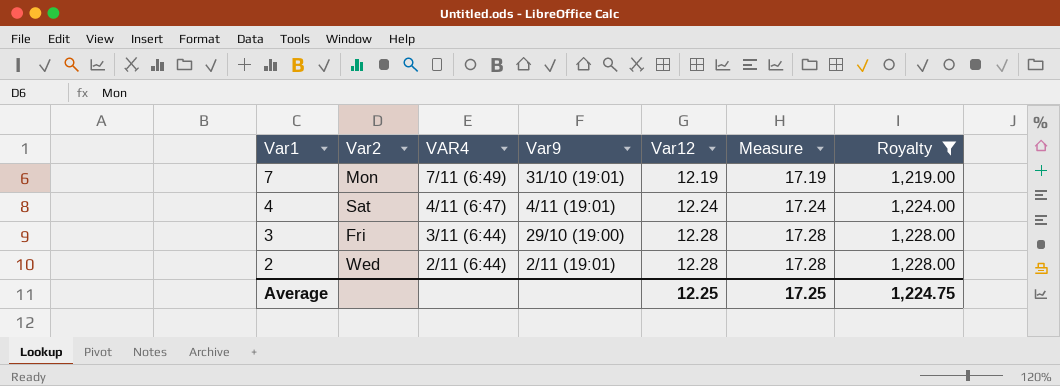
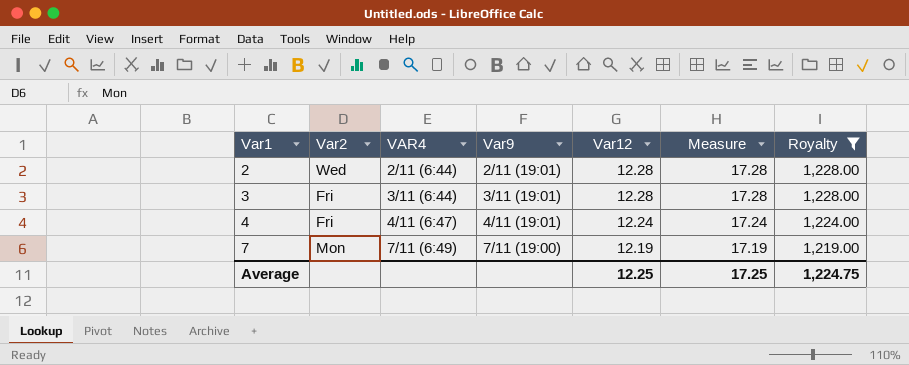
row order: Var1 descending -> Var1 ascending
3 | Var9: 29/10 (19:00) -> 3/11 (19:01)
4 | Var2: Sat -> Fri
7 | Var9: 31/10 (19:01) -> 7/11 (19:00)

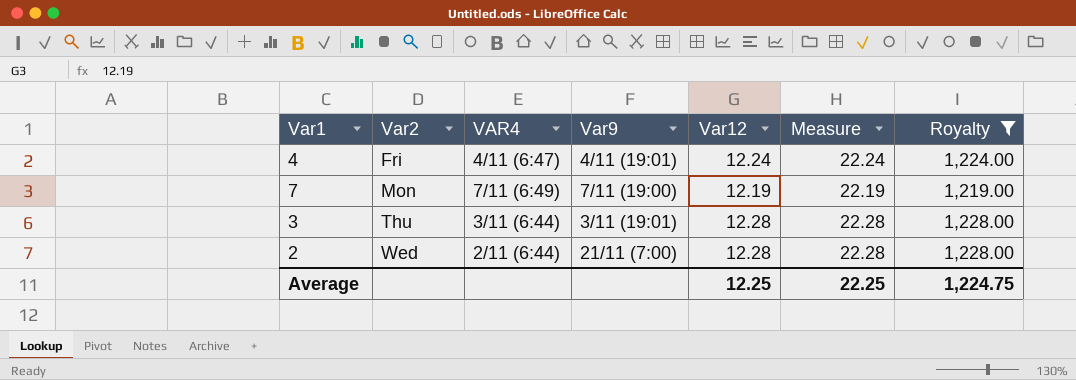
row order: Var1 ascending -> Var2 ascending
column Measure | formula: [Var12] + 5 -> [Var12] + 10
3 | Var2: Fri -> Thu
2 | Var9: 2/11 (19:01) -> 21/11 (7:00)
Average | Measure: 17.25 -> 22.25

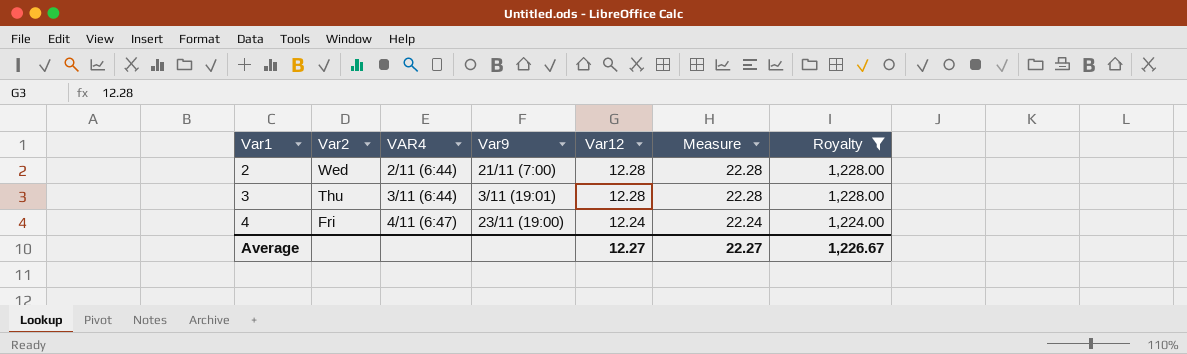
row order: Var2 ascending -> Var1 ascending
row 7: Mon | 7/11 (6:49) | 7/11 (19:00) | 12.19 | 22.19 | 1,219.00 -> none
4 | Var9: 4/11 (19:01) -> 23/11 (19:00)
Average | Var12: 12.25 -> 12.27
Average | Measure: 22.25 -> 22.27
Average | Royalty: 1,224.75 -> 1,226.67

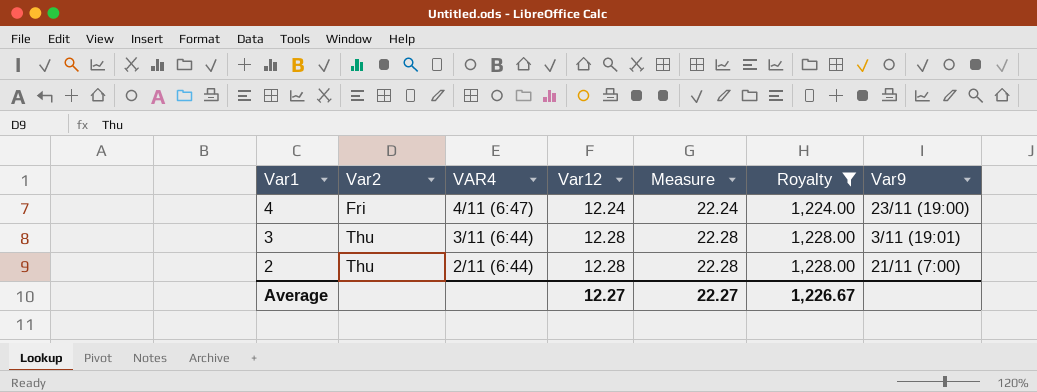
row order: Var1 ascending -> Var1 descending
column Var9 | position: 4 -> 7
2 | Var2: Wed -> Thu

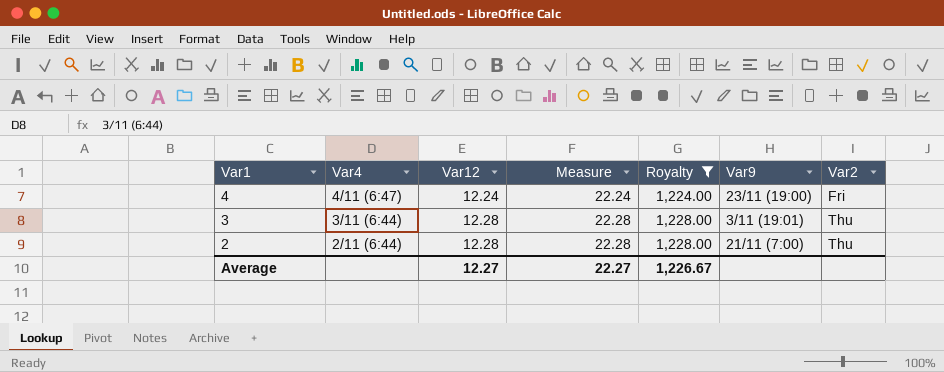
column name: VAR4 -> Var4
column Var2 | position: 2 -> 7

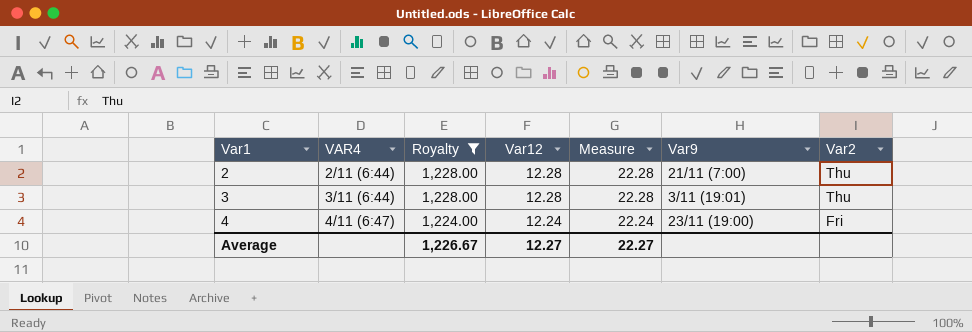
row order: Var1 descending -> Var1 ascending
column name: Var4 -> VAR4
column Royalty | position: 5 -> 3

